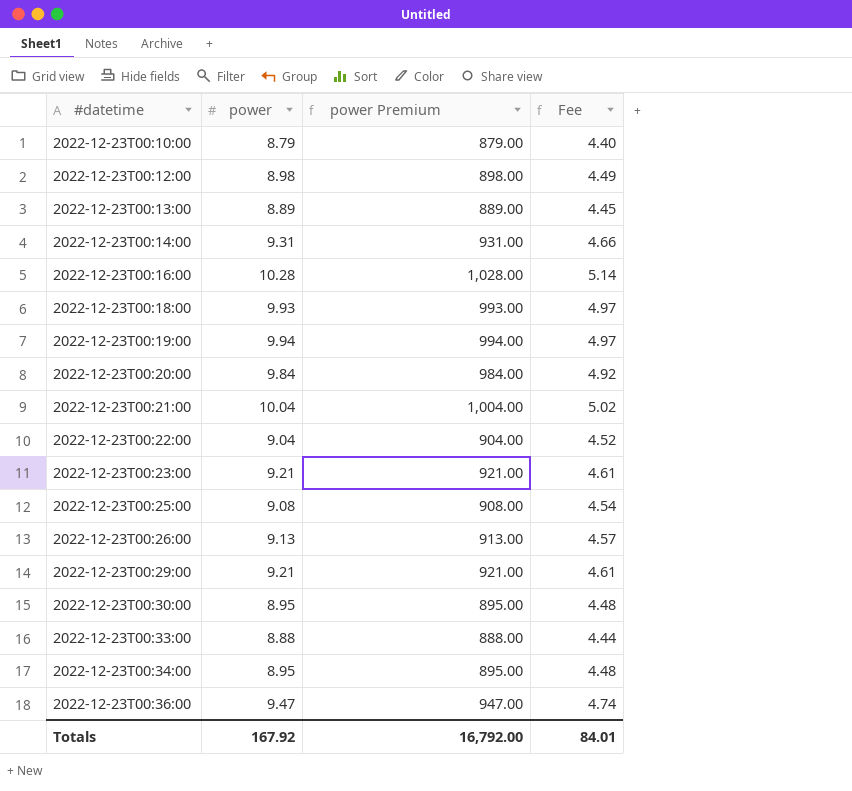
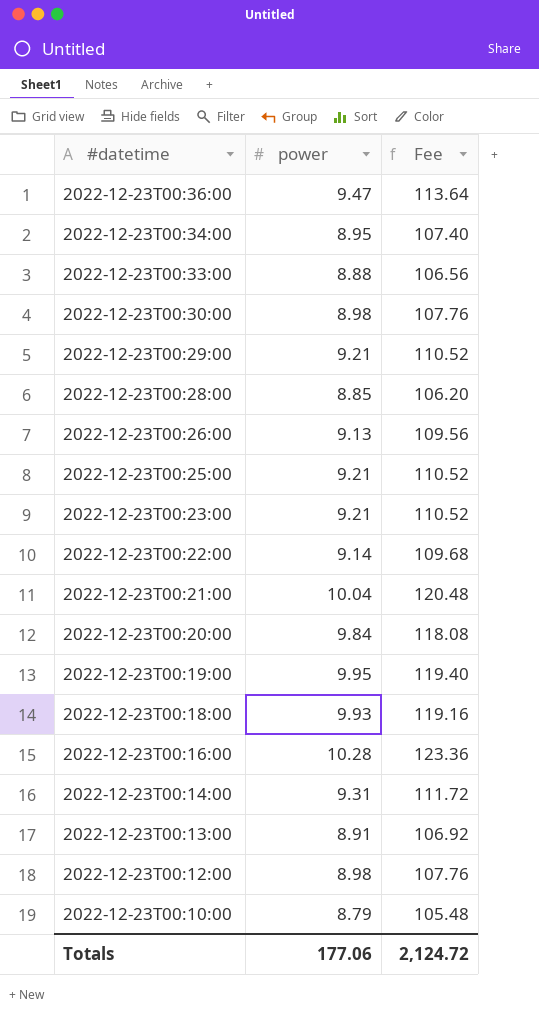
row order: #datetime ascending -> #datetime descending
column power Premium | formula: [power] * 100 -> none
column Fee | formula: [power] * 0.5 -> [power] * 12
2022-12-23T00:30:00 | power: 8.95 -> 8.98
row 2022-12-23T00:28:00: none -> 8.85 | 106.20
2022-12-23T00:25:00 | power: 9.08 -> 9.21
2022-12-23T00:22:00 | power: 9.04 -> 9.14
2022-12-23T00:19:00 | power: 9.94 -> 9.95
2022-12-23T00:13:00 | power: 8.89 -> 8.91
Totals | power: 167.92 -> 177.06
Totals | Fee: 84.01 -> 2,124.72

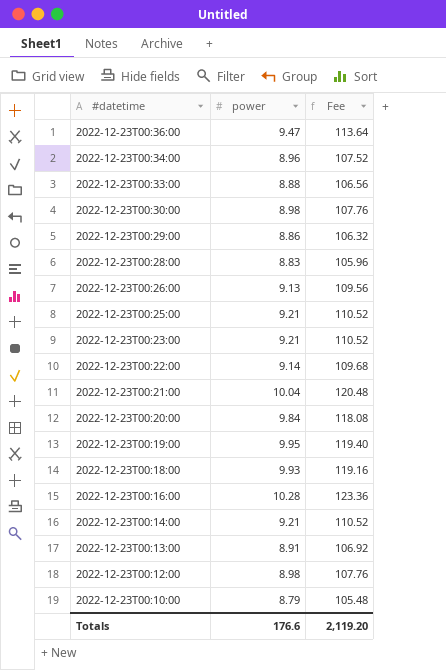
2022-12-23T00:34:00 | power: 8.95 -> 8.96
2022-12-23T00:34:00 | Fee: 107.40 -> 107.52
2022-12-23T00:29:00 | power: 9.21 -> 8.86
2022-12-23T00:29:00 | Fee: 110.52 -> 106.32
2022-12-23T00:28:00 | power: 8.85 -> 8.83
2022-12-23T00:28:00 | Fee: 106.20 -> 105.96
2022-12-23T00:14:00 | power: 9.31 -> 9.21
2022-12-23T00:14:00 | Fee: 111.72 -> 110.52
Totals | power: 177.06 -> 176.6
Totals | Fee: 2,124.72 -> 2,119.20

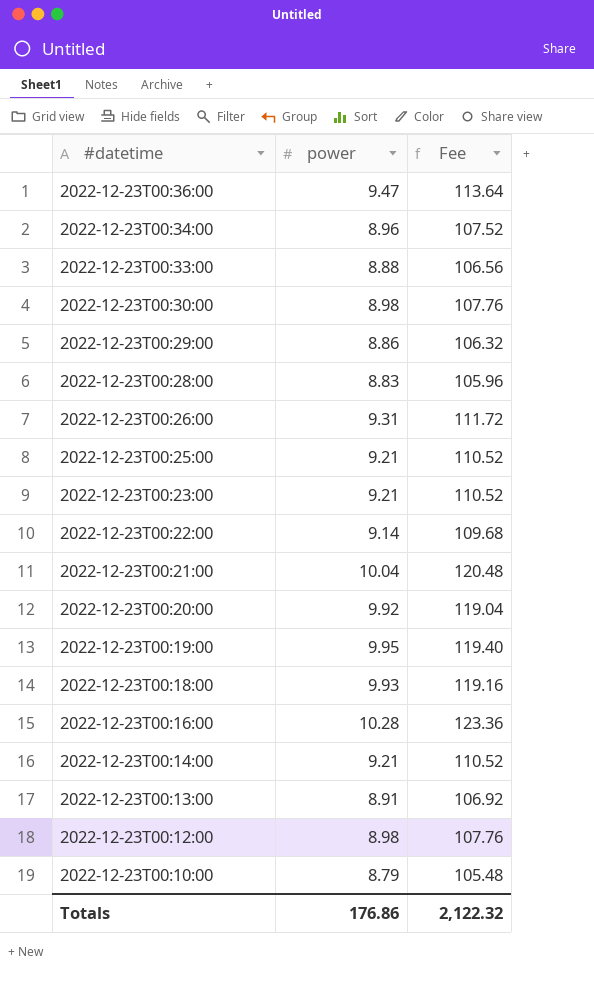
2022-12-23T00:26:00 | power: 9.13 -> 9.31
2022-12-23T00:26:00 | Fee: 109.56 -> 111.72
2022-12-23T00:20:00 | power: 9.84 -> 9.92
2022-12-23T00:20:00 | Fee: 118.08 -> 119.04
Totals | power: 176.6 -> 176.86
Totals | Fee: 2,119.20 -> 2,122.32

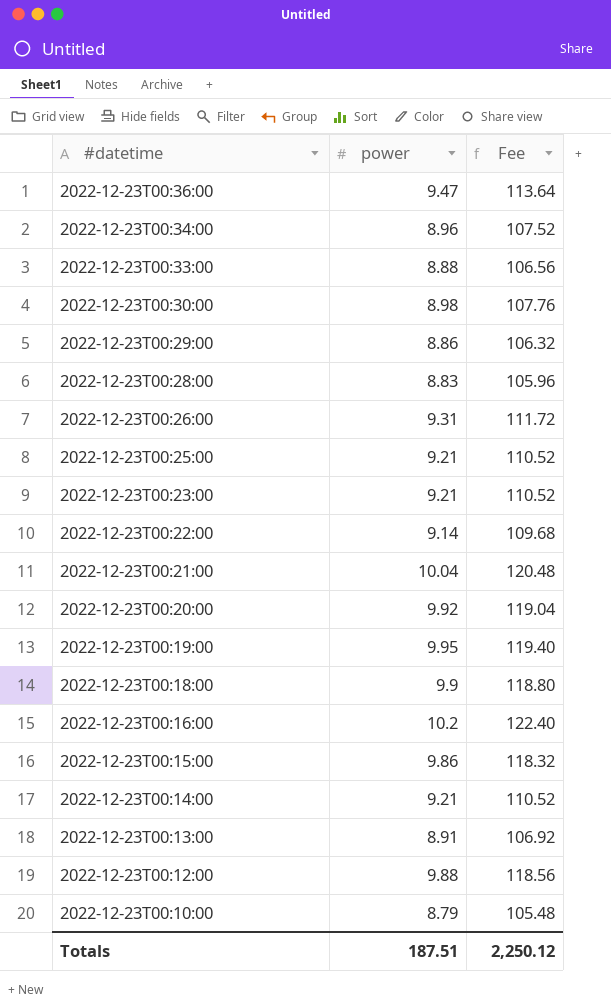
2022-12-23T00:18:00 | power: 9.93 -> 9.9
2022-12-23T00:18:00 | Fee: 119.16 -> 118.80
2022-12-23T00:16:00 | power: 10.28 -> 10.2
2022-12-23T00:16:00 | Fee: 123.36 -> 122.40
row 2022-12-23T00:15:00: none -> 9.86 | 118.32
2022-12-23T00:12:00 | power: 8.98 -> 9.88
2022-12-23T00:12:00 | Fee: 107.76 -> 118.56
Totals | power: 176.86 -> 187.51
Totals | Fee: 2,122.32 -> 2,250.12

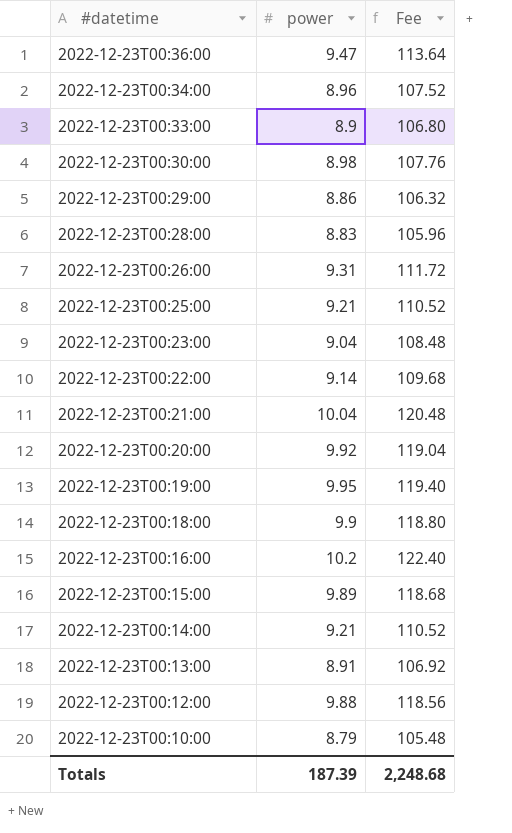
2022-12-23T00:33:00 | power: 8.88 -> 8.9
2022-12-23T00:33:00 | Fee: 106.56 -> 106.80
2022-12-23T00:23:00 | power: 9.21 -> 9.04
2022-12-23T00:23:00 | Fee: 110.52 -> 108.48
2022-12-23T00:15:00 | power: 9.86 -> 9.89
2022-12-23T00:15:00 | Fee: 118.32 -> 118.68
Totals | power: 187.51 -> 187.39
Totals | Fee: 2,250.12 -> 2,248.68

